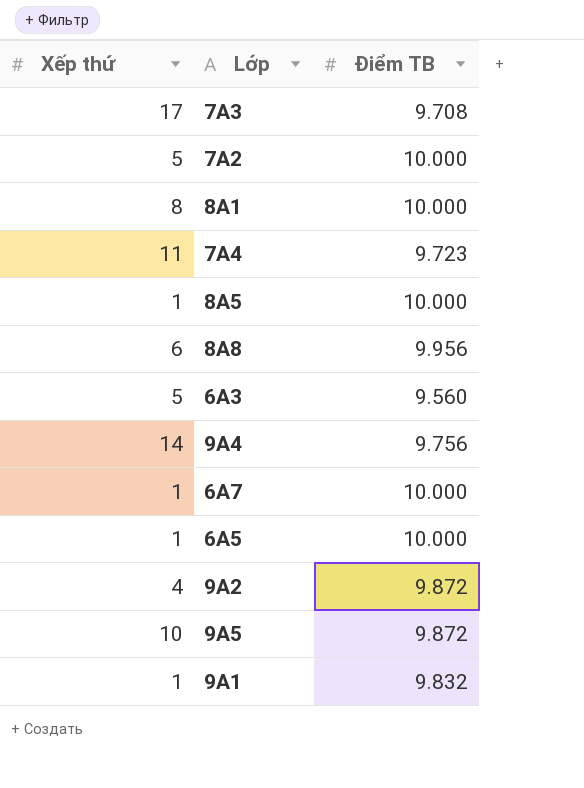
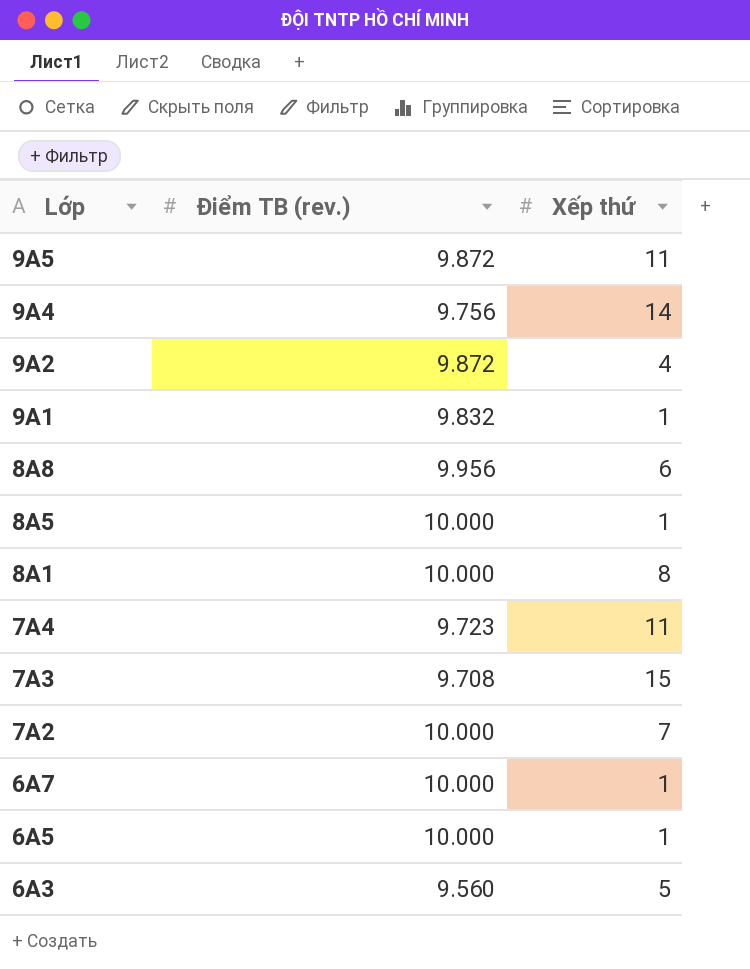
row order: none -> Lớp descending
column name: Điểm TB -> Điểm TB (rev.)
column Xếp thứ | position: 1 -> 3
9A5 | Xếp thứ: 10 -> 11
7A3 | Xếp thứ: 17 -> 15
7A2 | Xếp thứ: 5 -> 7

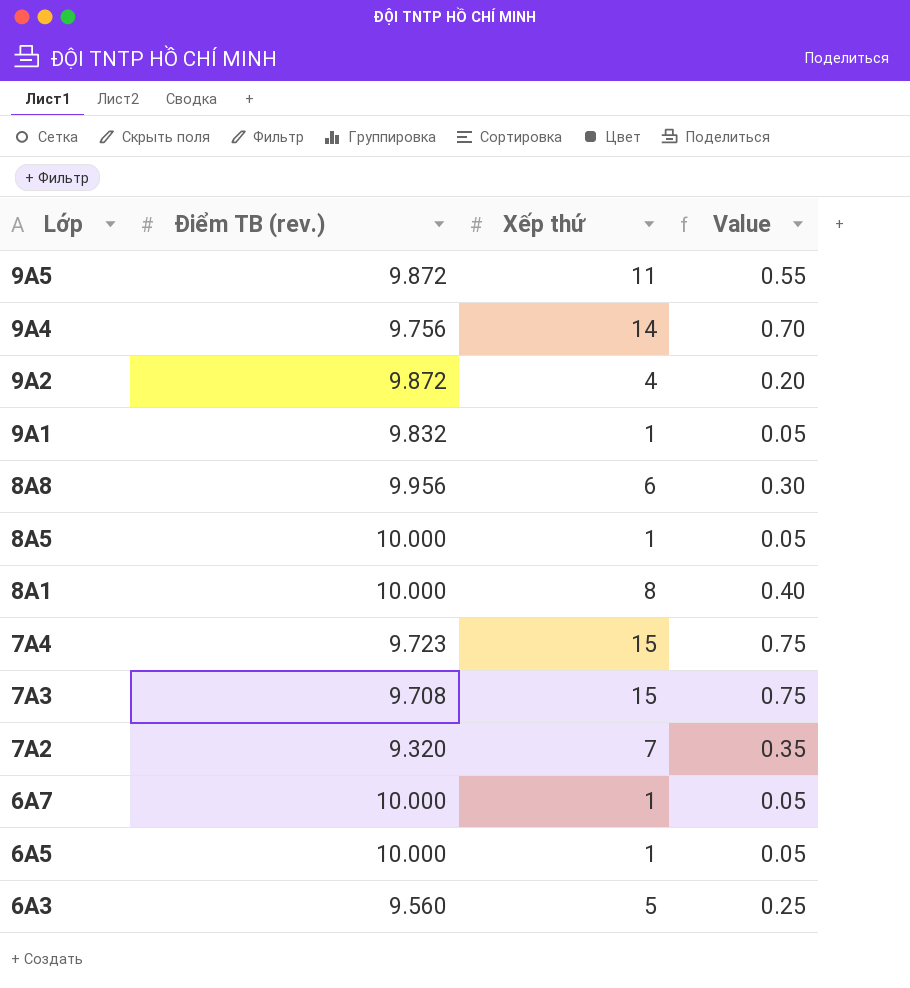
column Value | formula: none -> [Xếp thứ] * 0.05
7A4 | Xếp thứ: 11 -> 15
7A2 | Điểm TB (rev.): 10.000 -> 9.320

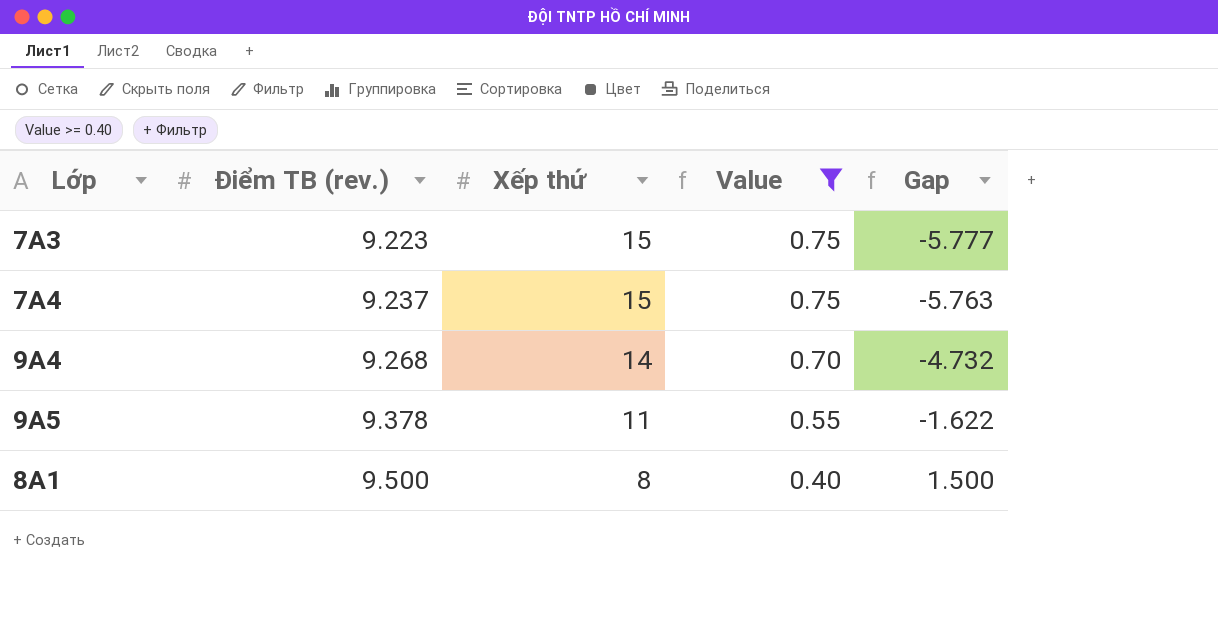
filter: none -> Value >= 0.40
row order: Lớp descending -> Điểm TB (rev.) ascending
column Gap | formula: none -> [Điểm TB (rev.)] - [Xếp thứ]
7A3 | Điểm TB (rev.): 9.708 -> 9.223
7A4 | Điểm TB (rev.): 9.723 -> 9.237
9A4 | Điểm TB (rev.): 9.756 -> 9.268
9A5 | Điểm TB (rev.): 9.872 -> 9.378
8A1 | Điểm TB (rev.): 10.000 -> 9.500

